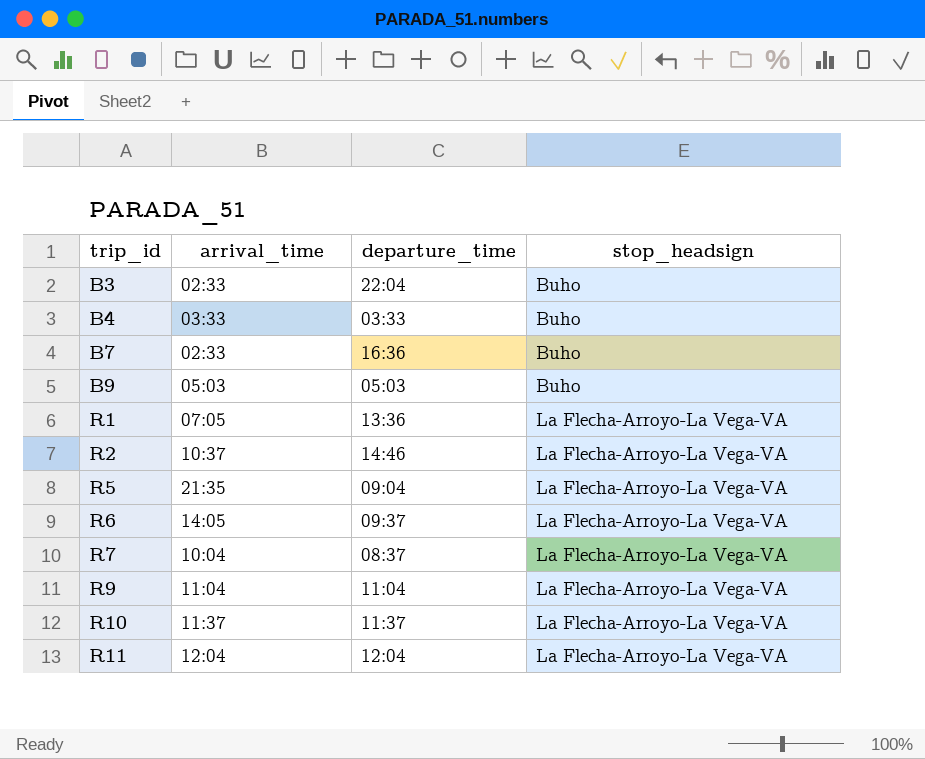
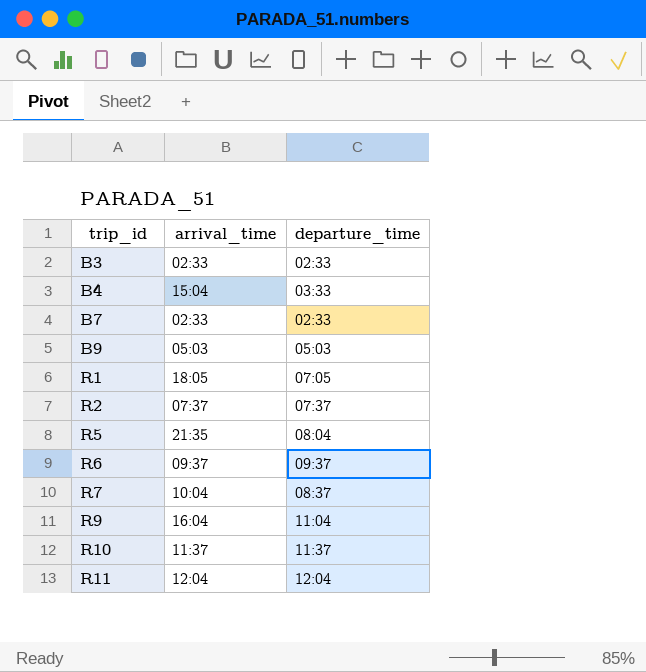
column stop_headsign | position: 4 -> none
B3 | departure_time: 22:04 -> 02:33
B4 | arrival_time: 03:33 -> 15:04
B7 | departure_time: 16:36 -> 02:33
R1 | arrival_time: 07:05 -> 18:05
R1 | departure_time: 13:36 -> 07:05
R2 | arrival_time: 10:37 -> 07:37
R2 | departure_time: 14:46 -> 07:37
R5 | departure_time: 09:04 -> 08:04
R6 | arrival_time: 14:05 -> 09:37
R9 | arrival_time: 11:04 -> 16:04

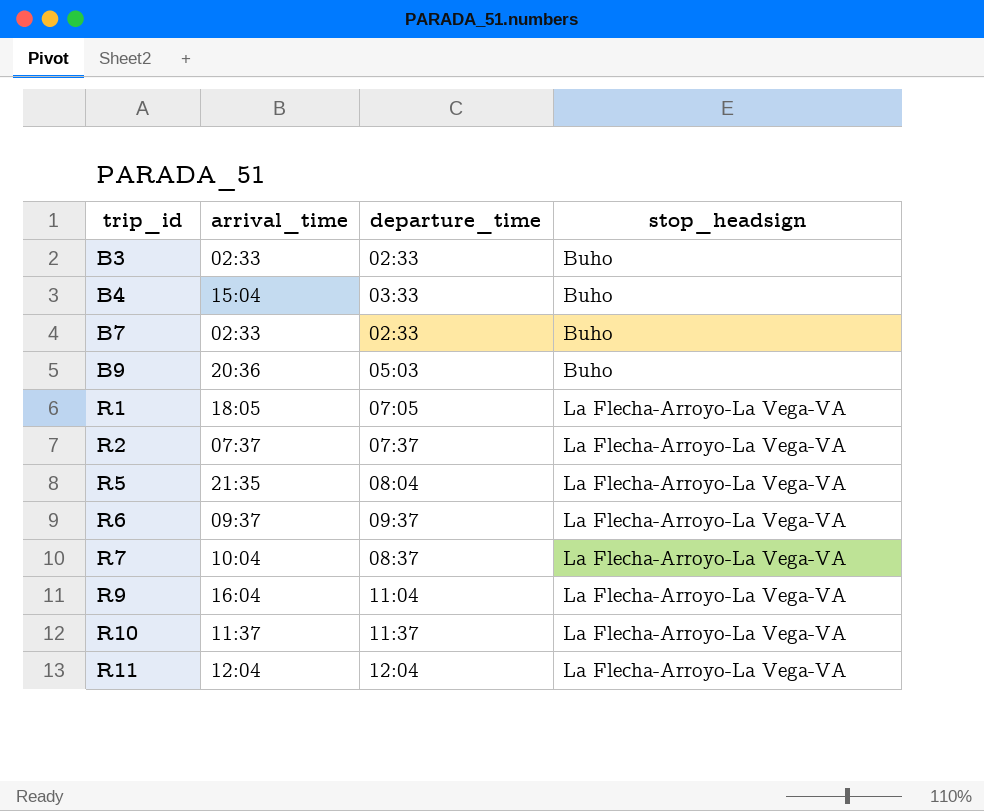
column stop_headsign | position: none -> 4
B9 | arrival_time: 05:03 -> 20:36

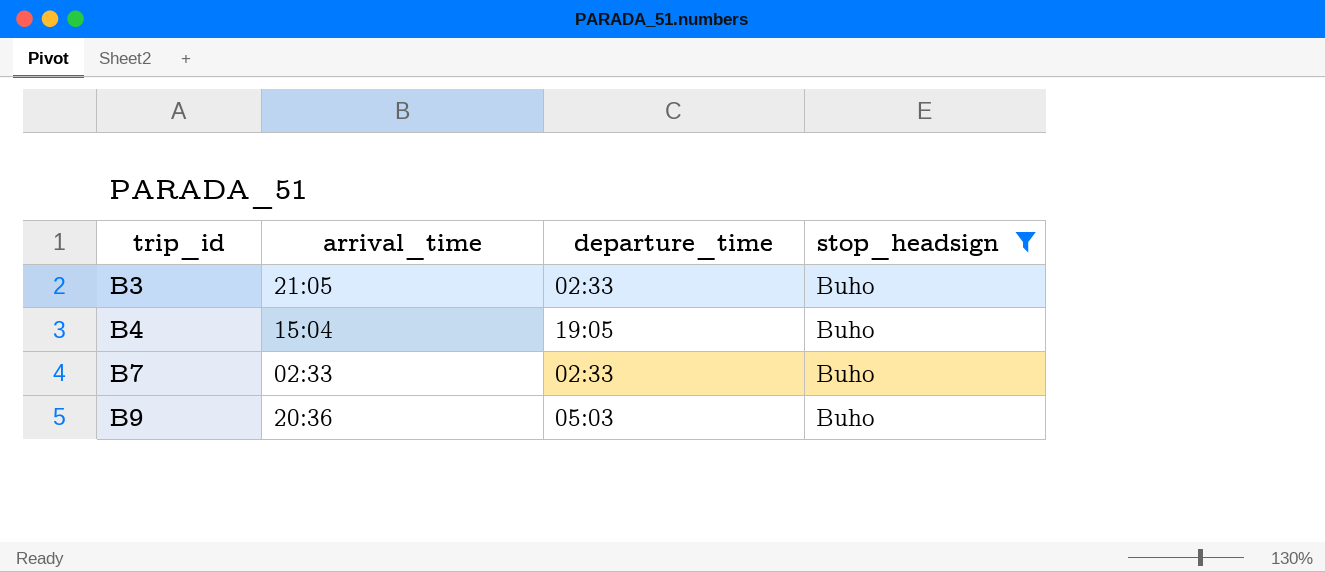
filter: none -> stop_headsign = Buho
B3 | arrival_time: 02:33 -> 21:05
B4 | departure_time: 03:33 -> 19:05

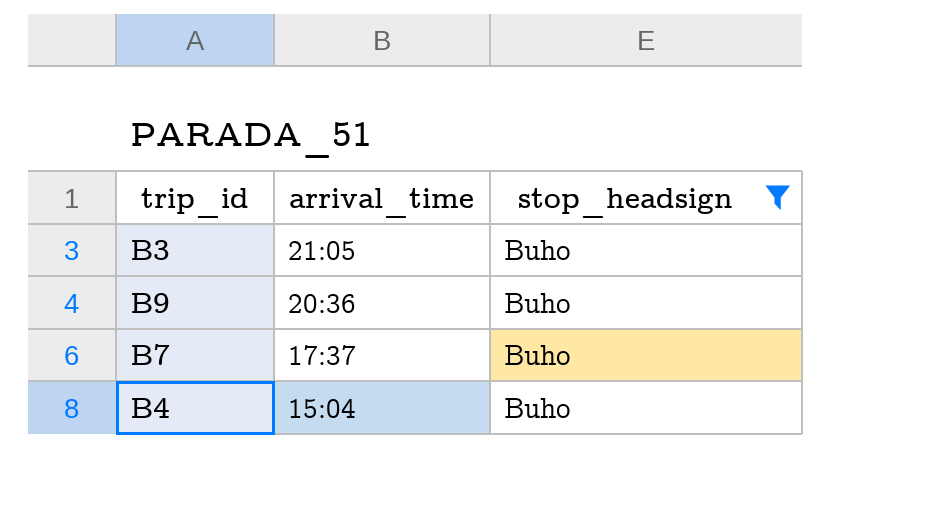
row order: trip_id ascending -> arrival_time descending
column departure_time | position: 3 -> none
B7 | arrival_time: 02:33 -> 17:37

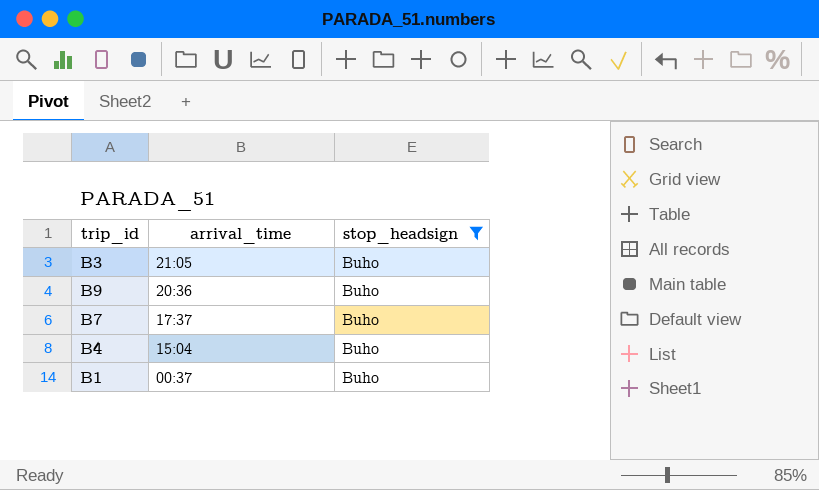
row B1: none -> 00:37 | Buho

